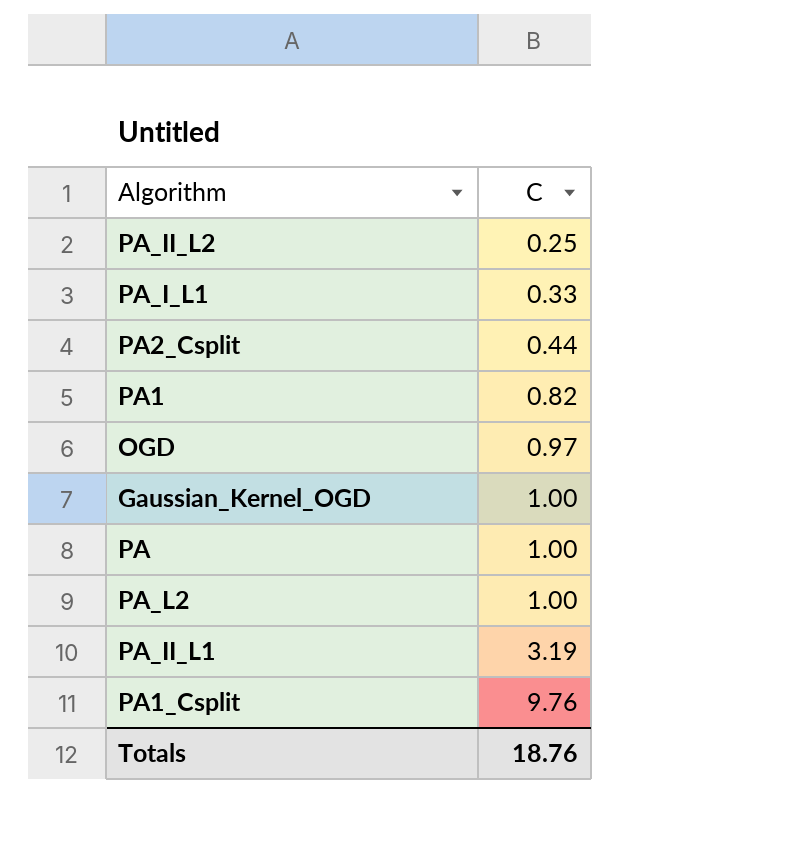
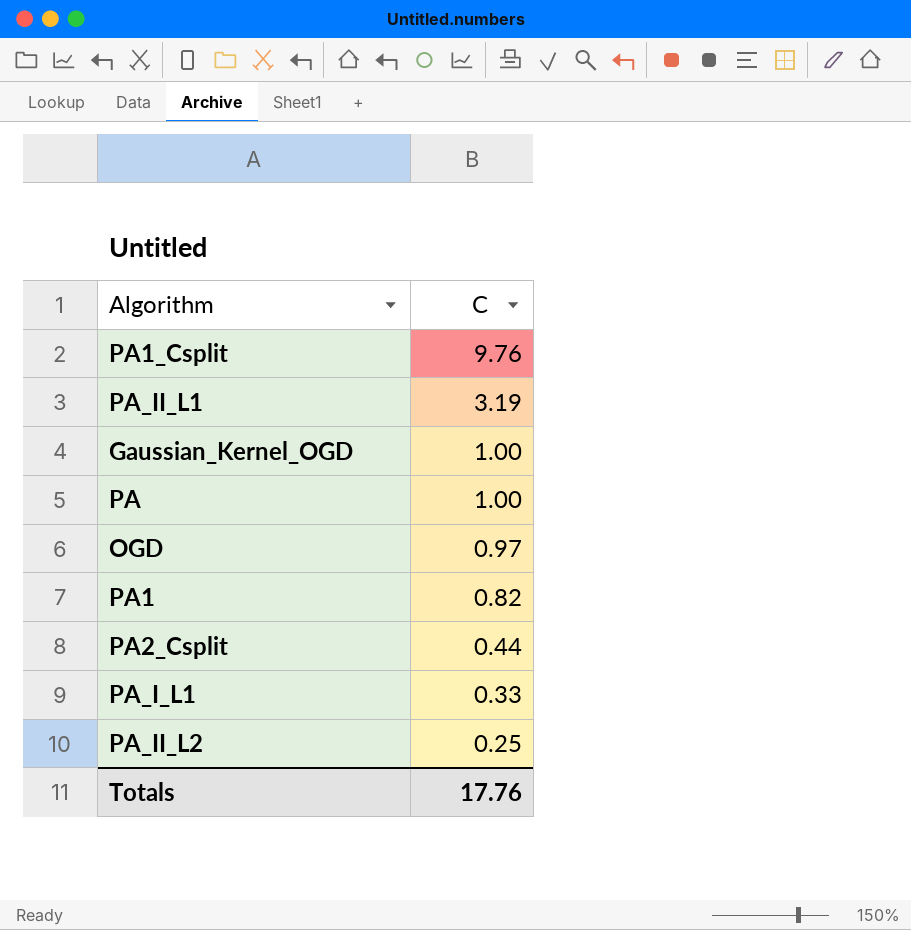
row order: C ascending -> C descending
row PA_L2: 1.00 -> none
Totals | C: 18.76 -> 17.76

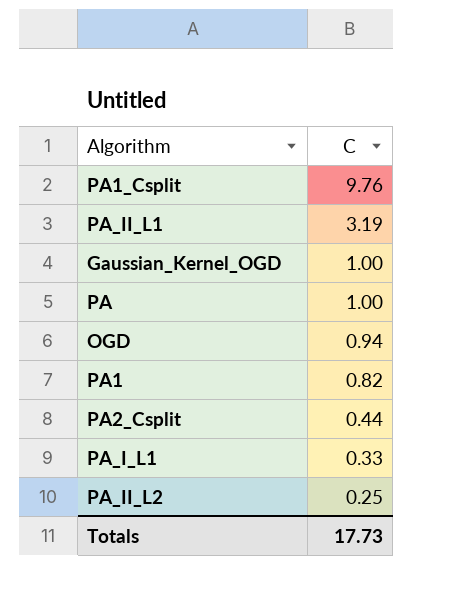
OGD | C: 0.97 -> 0.94
Totals | C: 17.76 -> 17.73

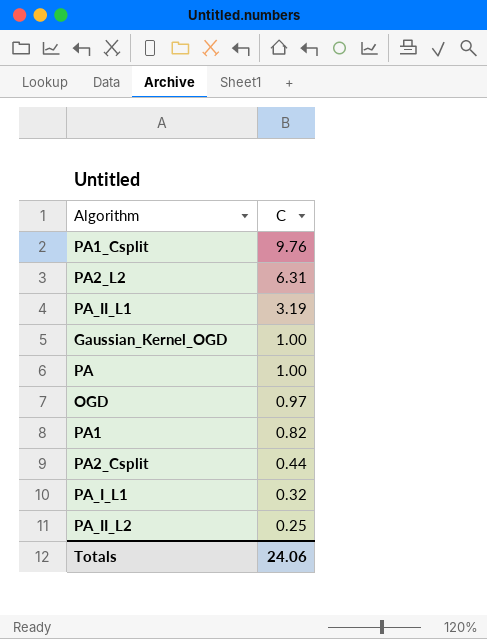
row PA2_L2: none -> 6.31
OGD | C: 0.94 -> 0.97
PA_I_L1 | C: 0.33 -> 0.32
Totals | C: 17.73 -> 24.06

